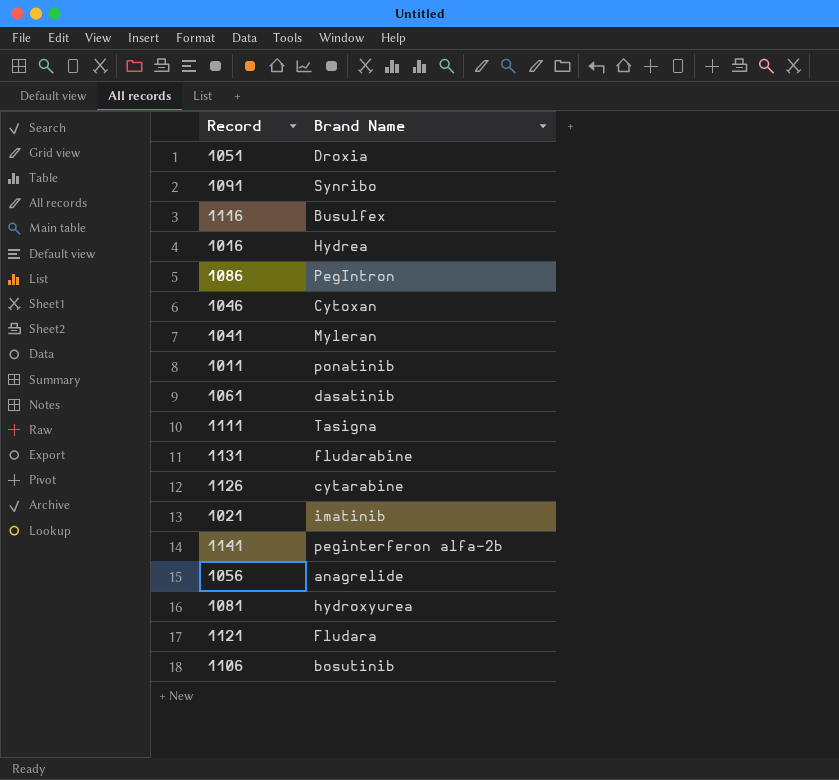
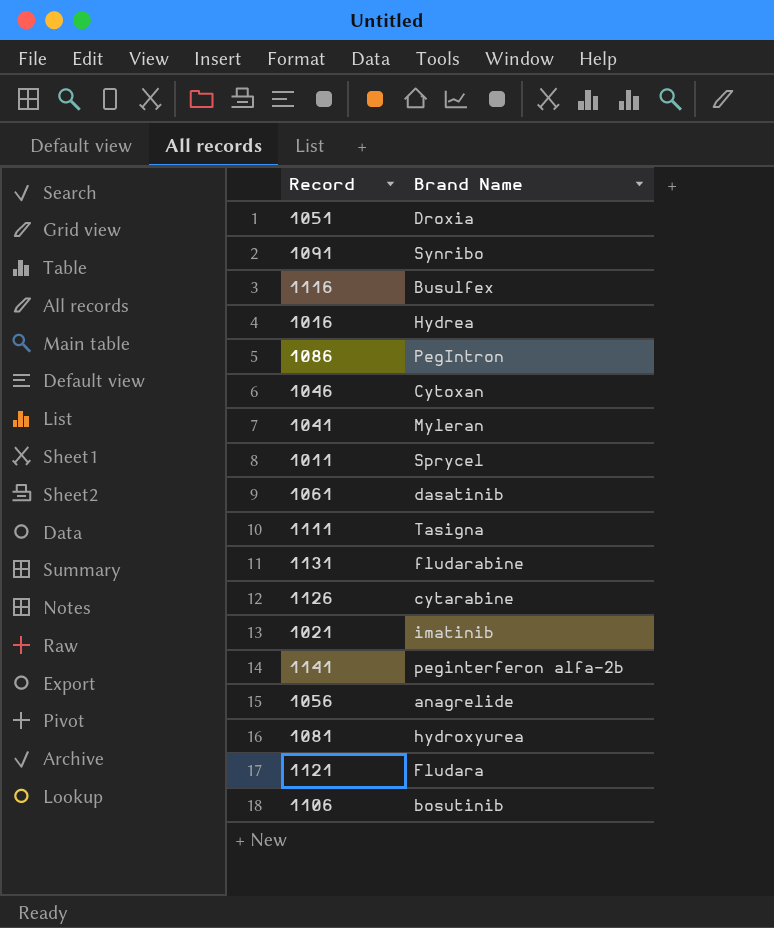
1011 | Brand Name: ponatinib -> Sprycel

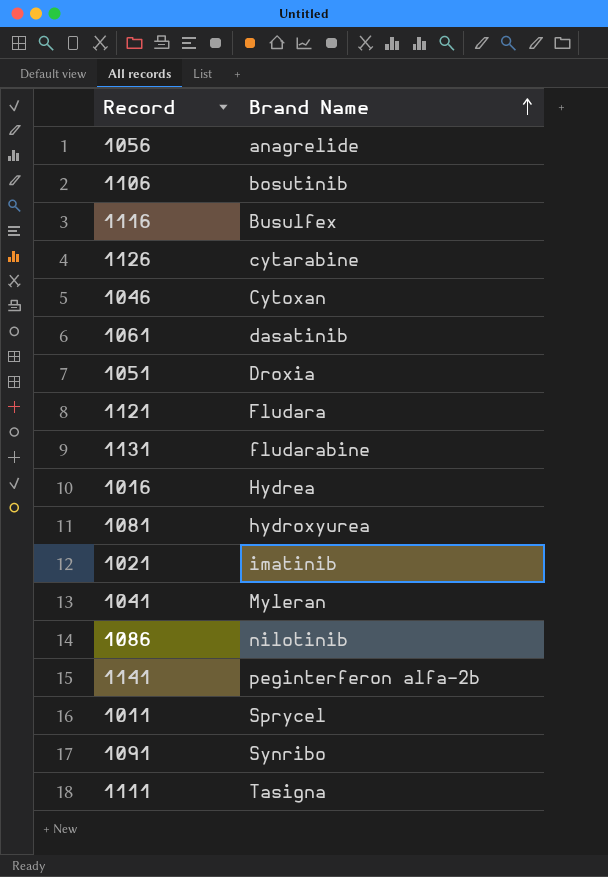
row order: none -> Brand Name ascending
1086 | Brand Name: PegIntron -> nilotinib

